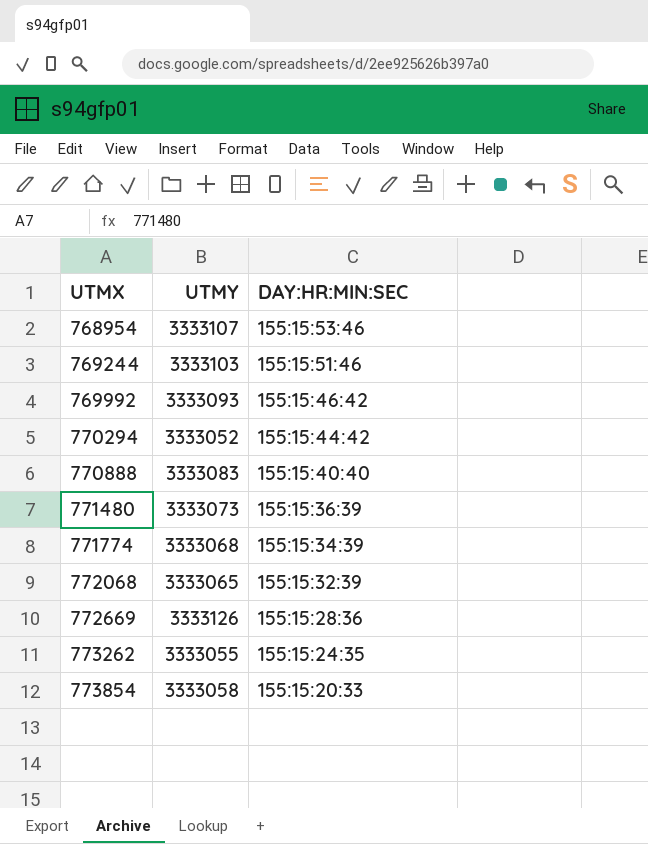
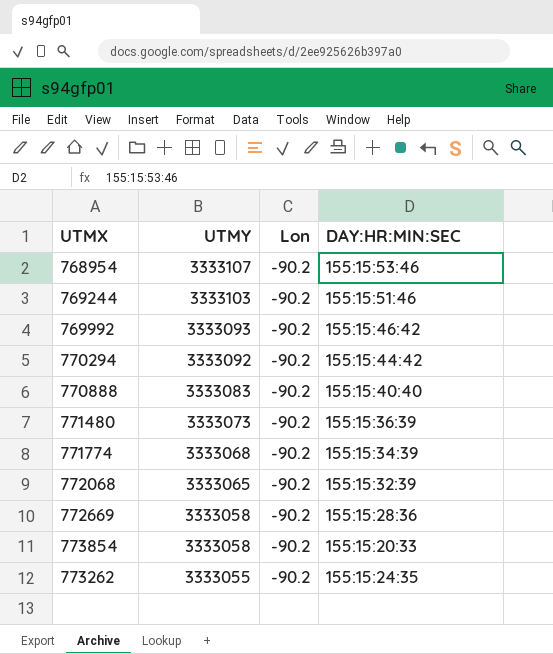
row order: UTMX ascending -> UTMY descending
column Lon | position: none -> 3
770294 | UTMY: 3333052 -> 3333092
772669 | UTMY: 3333126 -> 3333058

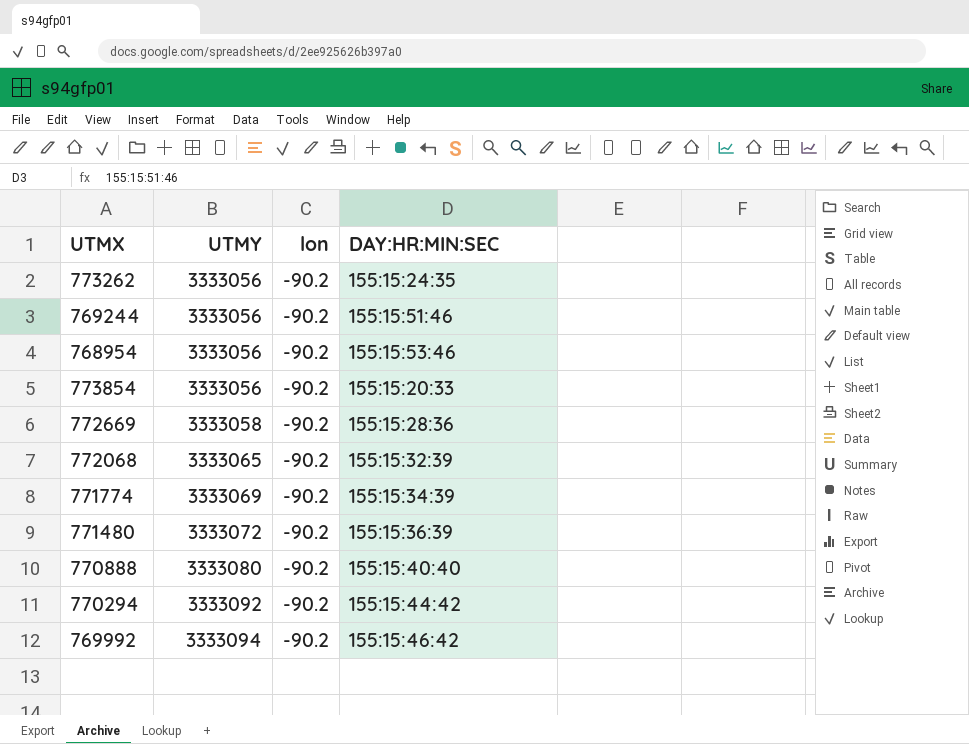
row order: UTMY descending -> UTMY ascending
column name: Lon -> lon
773262 | UTMY: 3333055 -> 3333056
769244 | UTMY: 3333103 -> 3333056
768954 | UTMY: 3333107 -> 3333056
773854 | UTMY: 3333058 -> 3333056
771774 | UTMY: 3333068 -> 3333069
771480 | UTMY: 3333073 -> 3333072
770888 | UTMY: 3333083 -> 3333080
769992 | UTMY: 3333093 -> 3333094

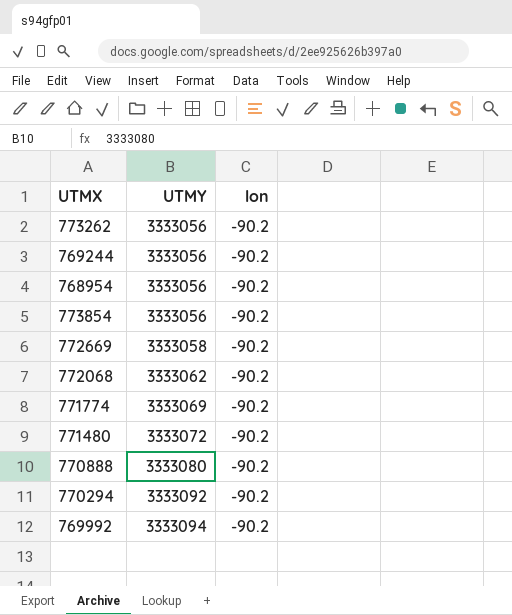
column DAY:HR:MIN:SEC | position: 4 -> none
772068 | UTMY: 3333065 -> 3333062

